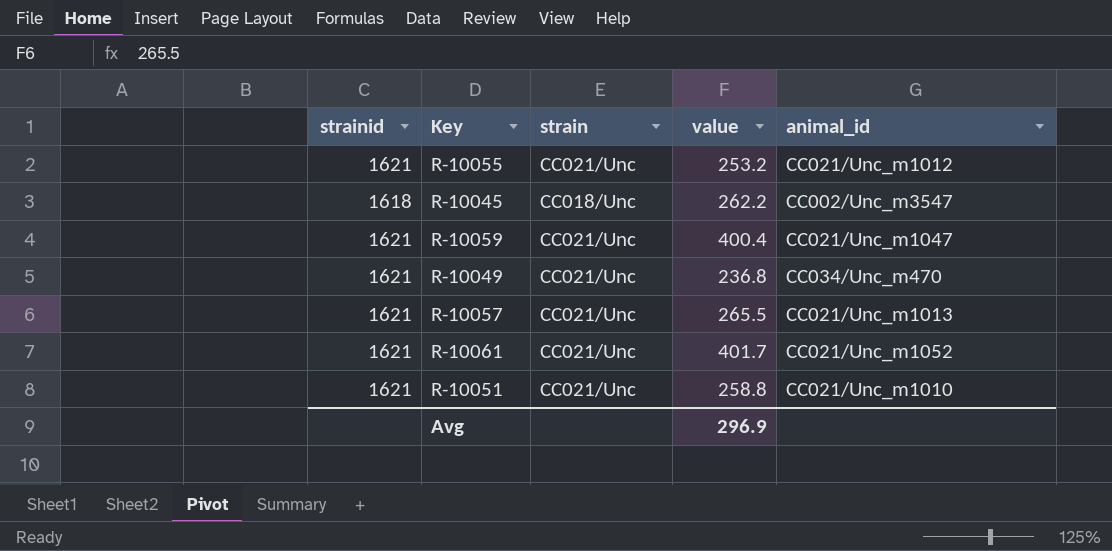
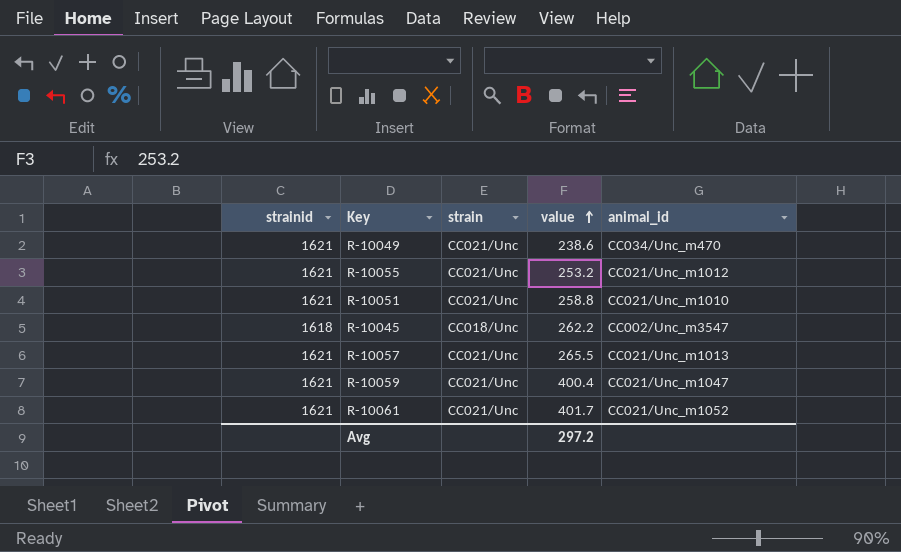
row order: none -> value ascending
R-10049 | value: 236.8 -> 238.6
Avg | value: 296.9 -> 297.2

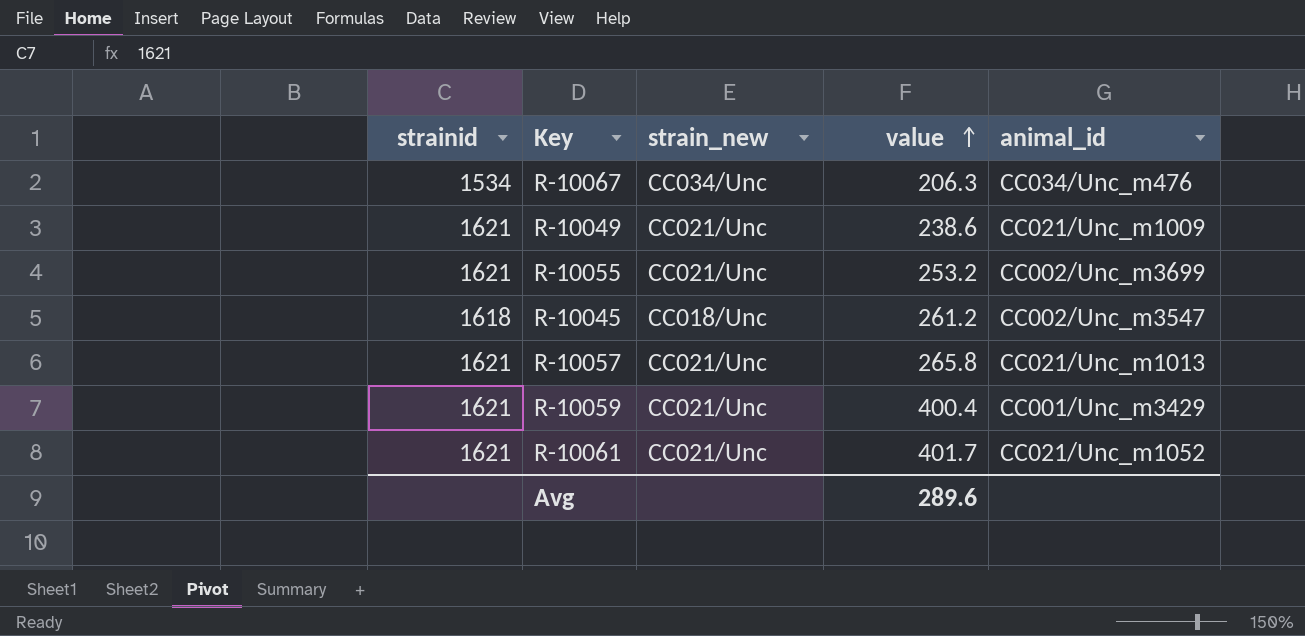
column name: strain -> strain_new
row R-10051: 1621 | CC021/Unc | 258.8 | CC021/Unc_m1010 -> none
row R-10067: none -> 1534 | CC034/Unc | 206.3 | CC034/Unc_m476
R-10049 | animal_id: CC034/Unc_m470 -> CC021/Unc_m1009
R-10055 | animal_id: CC021/Unc_m1012 -> CC002/Unc_m3699
R-10045 | value: 262.2 -> 261.2
R-10057 | value: 265.5 -> 265.8
R-10059 | animal_id: CC021/Unc_m1047 -> CC001/Unc_m3429
Avg | value: 297.2 -> 289.6

